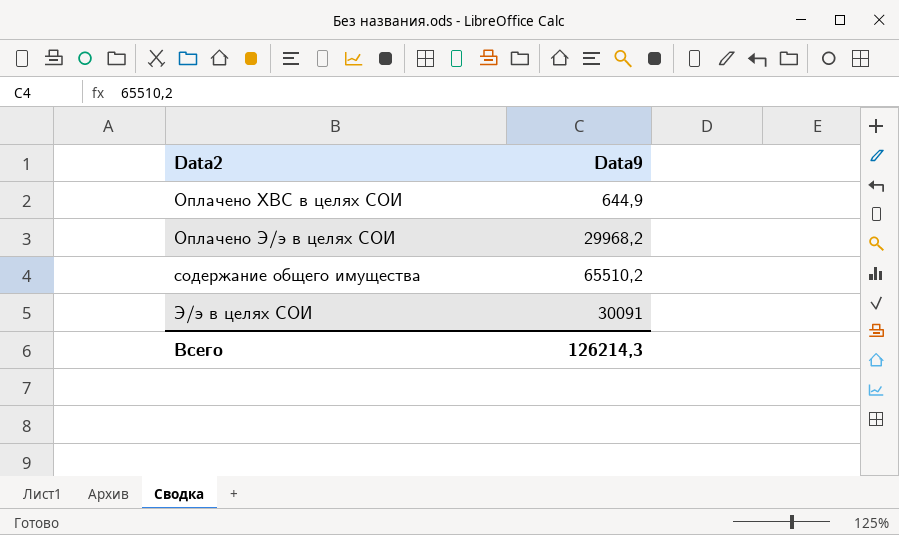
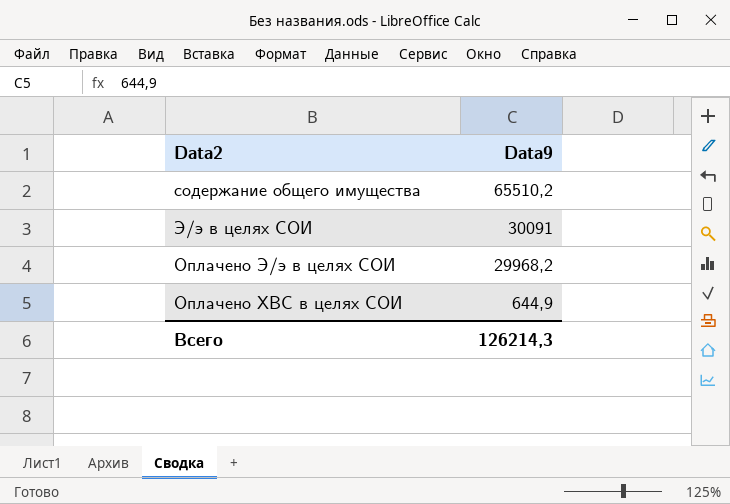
row order: Data2 ascending -> Data9 descending

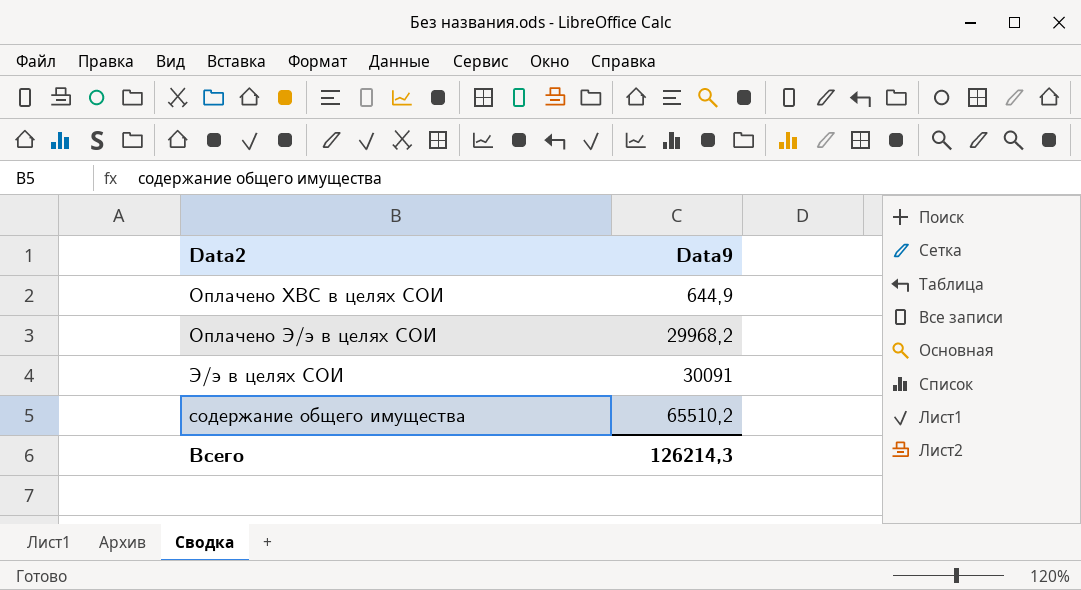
row order: Data9 descending -> Data9 ascending

